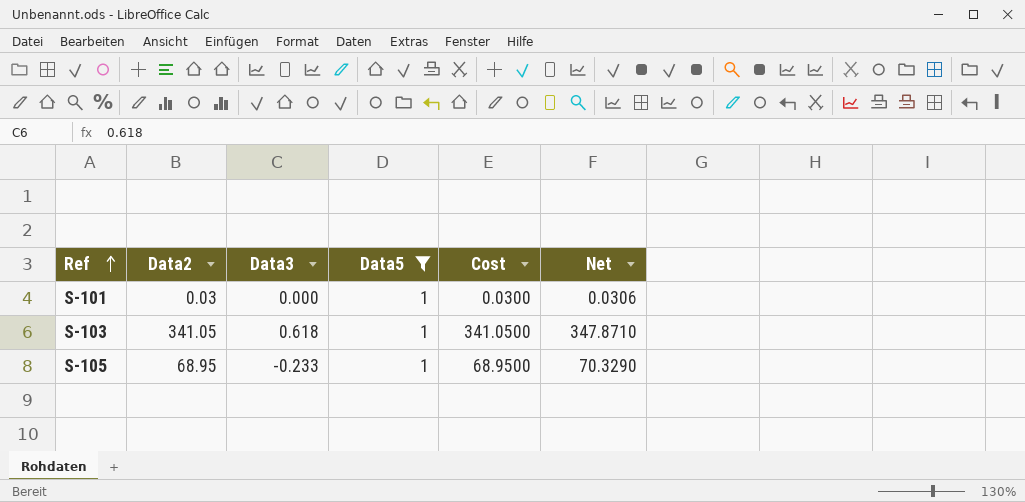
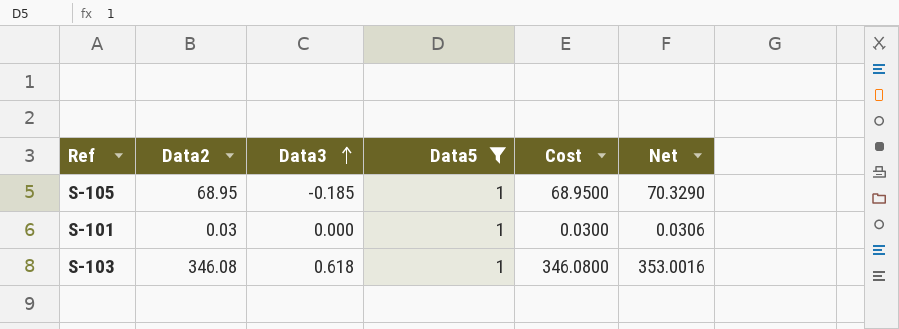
row order: Ref ascending -> Data3 ascending
S-105 | Data3: -0.233 -> -0.185
S-103 | Data2: 341.05 -> 346.08
S-103 | Cost: 341.0500 -> 346.0800
S-103 | Net: 347.8710 -> 353.0016

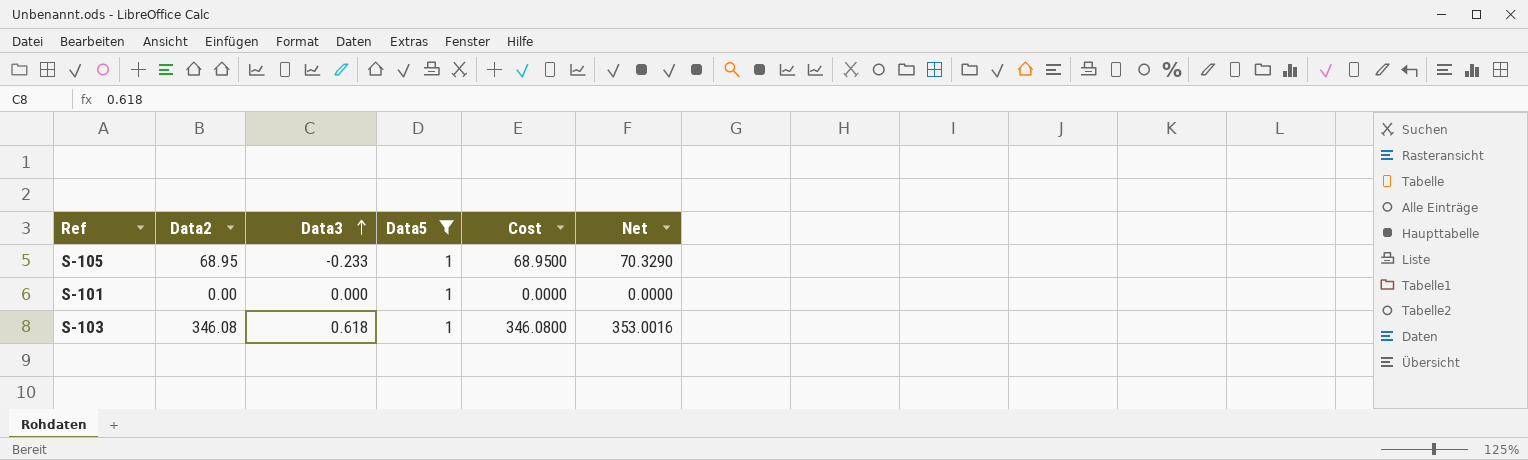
S-105 | Data3: -0.185 -> -0.233
S-101 | Data2: 0.03 -> 0.00
S-101 | Cost: 0.0300 -> 0.0000
S-101 | Net: 0.0306 -> 0.0000

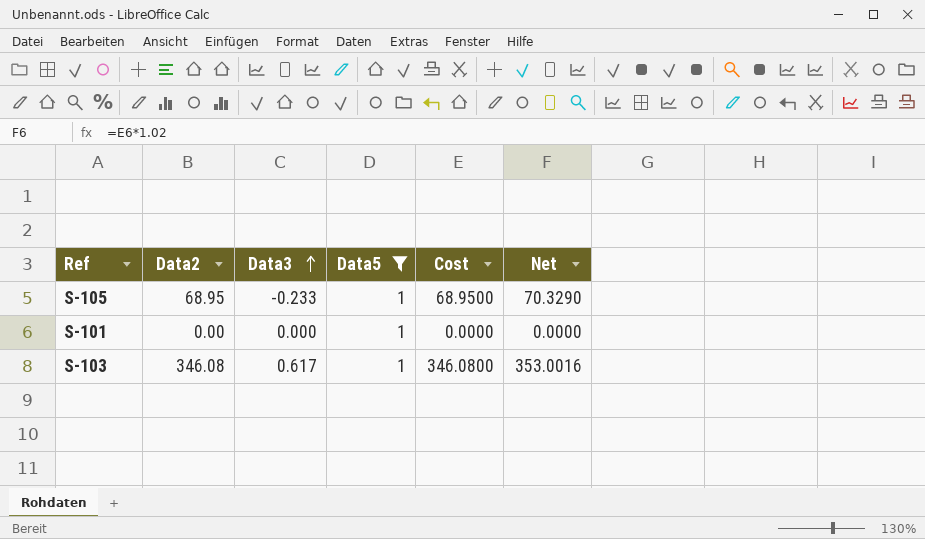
S-103 | Data3: 0.618 -> 0.617

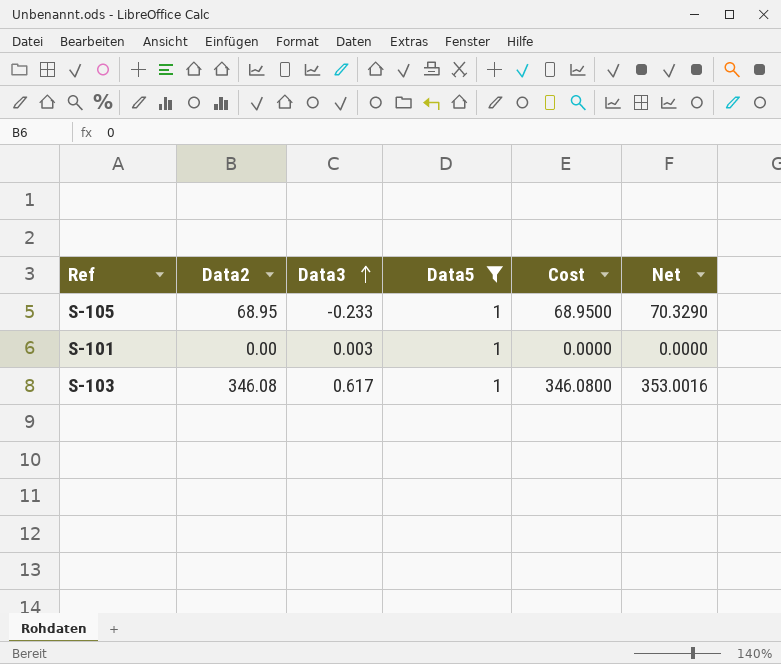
S-101 | Data3: 0.000 -> 0.003

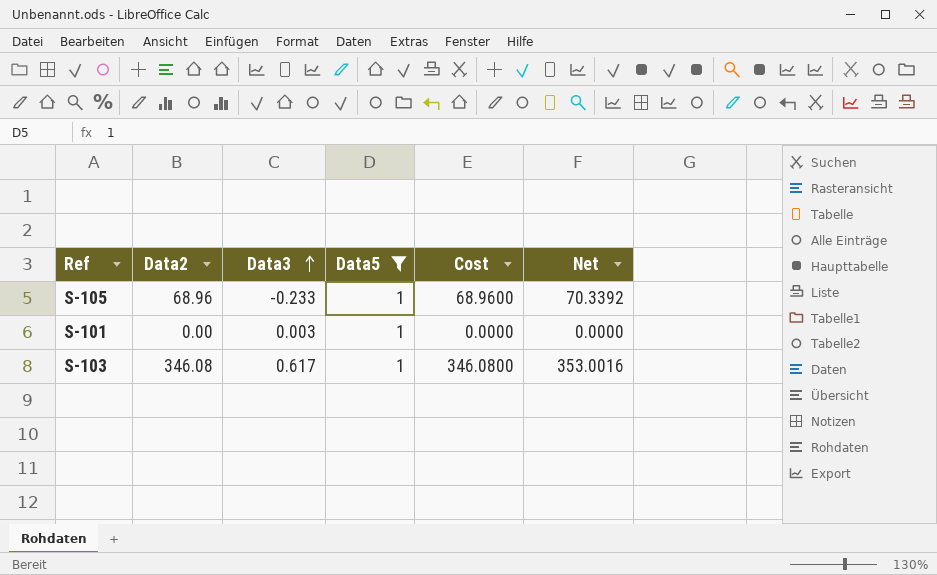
S-105 | Data2: 68.95 -> 68.96
S-105 | Cost: 68.9500 -> 68.9600
S-105 | Net: 70.3290 -> 70.3392

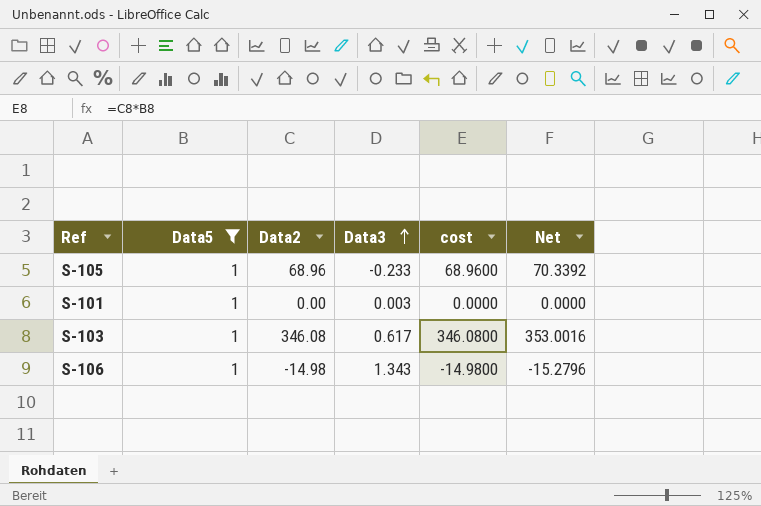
column Data5 | position: 4 -> 2
column name: Cost -> cost
row S-106: none -> 1 | -14.98 | 1.343 | -14.9800 | -15.2796

